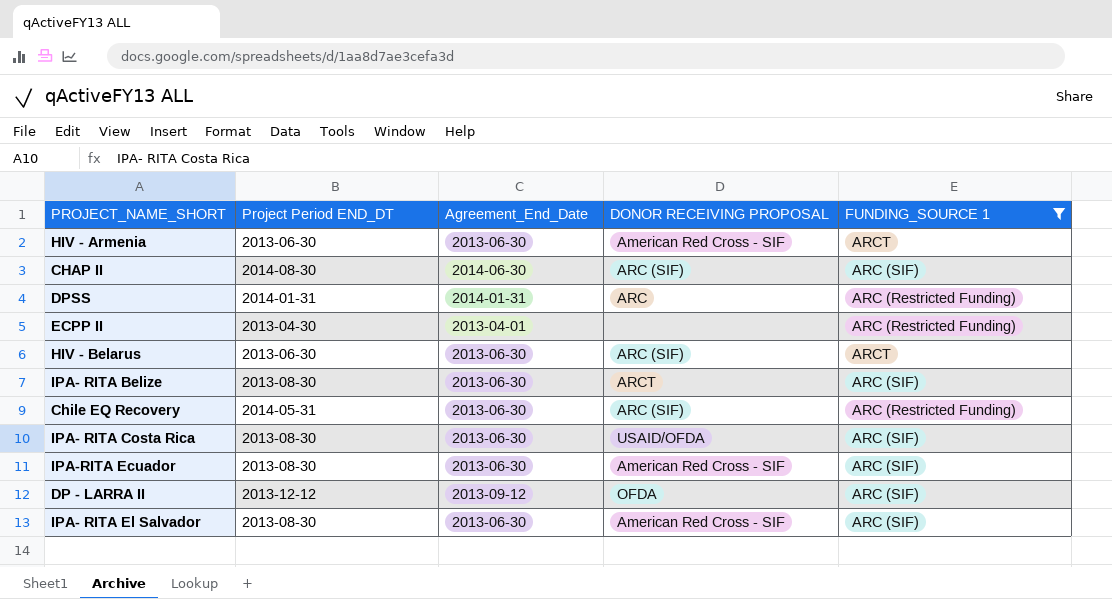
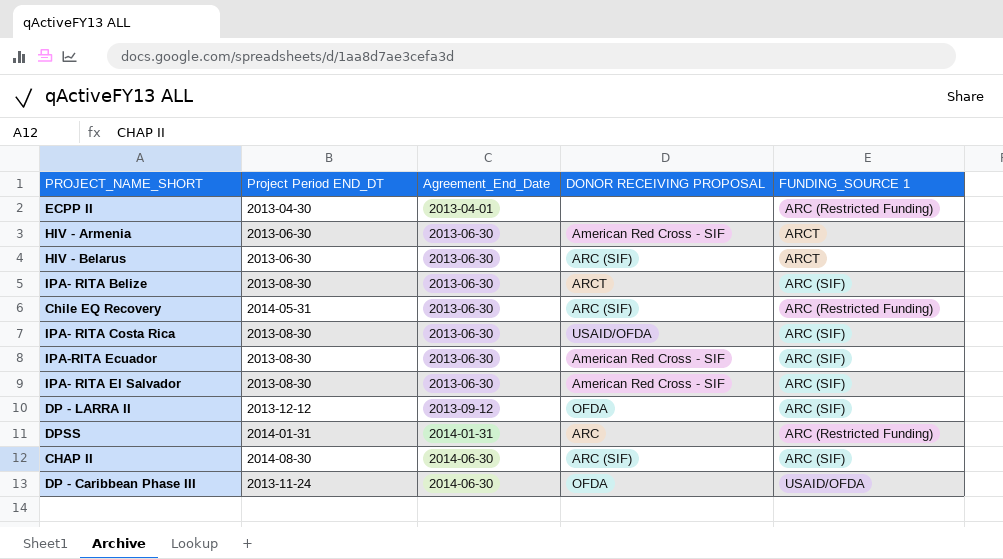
filter: FUNDING_SOURCE 1 != USAID/OFDA -> none
row order: none -> Agreement_End_Date ascending

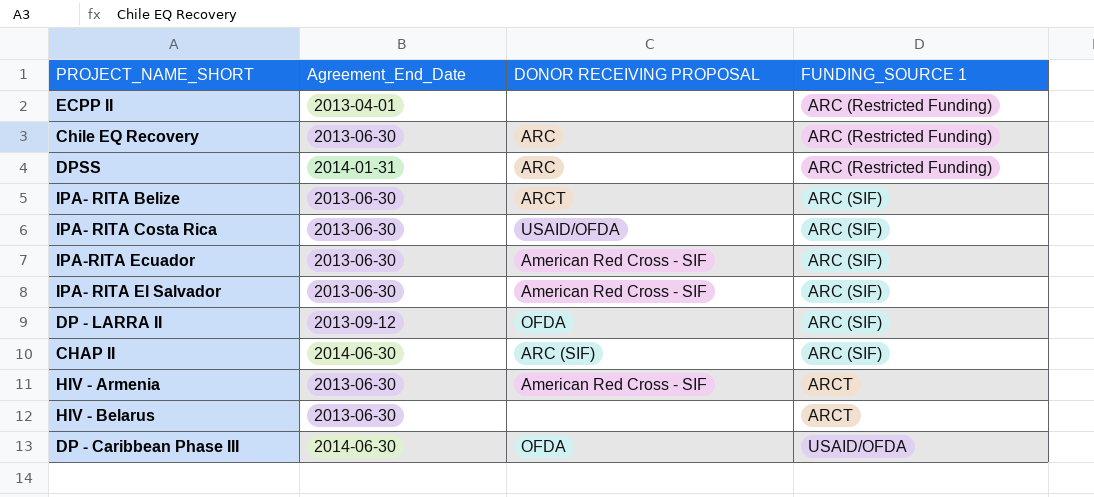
row order: Agreement_End_Date ascending -> FUNDING_SOURCE 1 ascending
column Project Period END_DT | position: 2 -> none
Chile EQ Recovery | DONOR RECEIVING PROPOSAL: ARC (SIF) -> ARC
HIV - Belarus | DONOR RECEIVING PROPOSAL: ARC (SIF) -> none

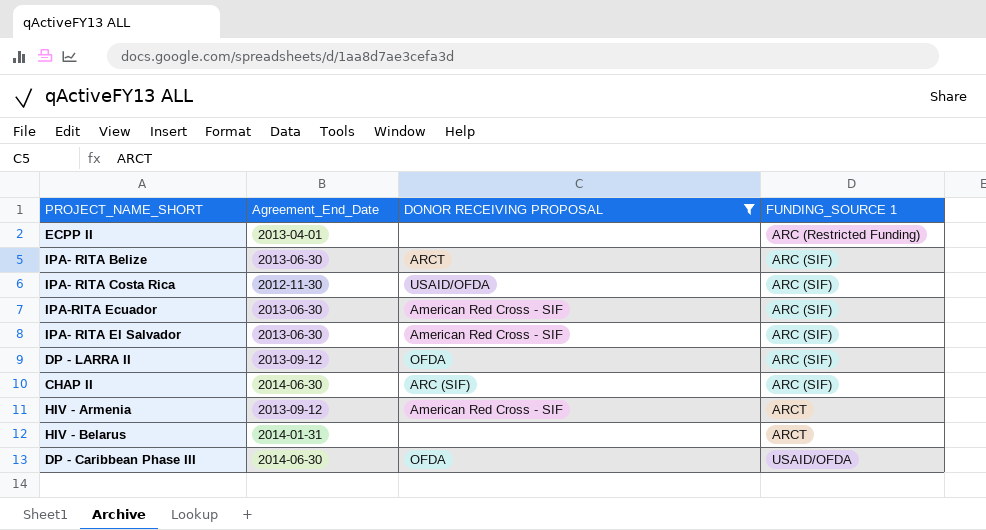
filter: none -> DONOR RECEIVING PROPOSAL != ARC
IPA- RITA Costa Rica | Agreement_End_Date: 2013-06-30 -> 2012-11-30
HIV - Armenia | Agreement_End_Date: 2013-06-30 -> 2013-09-12
HIV - Belarus | Agreement_End_Date: 2013-06-30 -> 2014-01-31

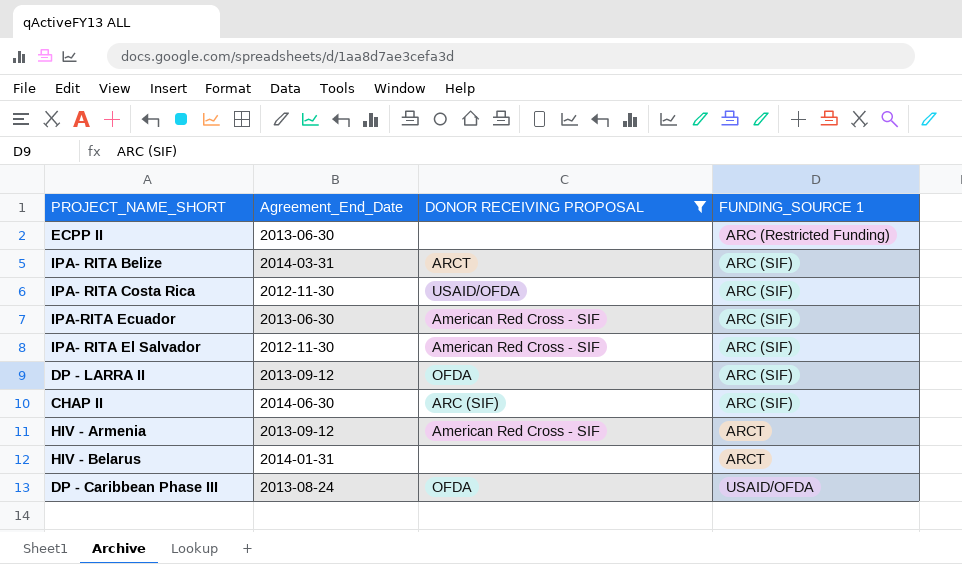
ECPP II | Agreement_End_Date: 2013-04-01 -> 2013-06-30
IPA- RITA Belize | Agreement_End_Date: 2013-06-30 -> 2014-03-31
IPA- RITA El Salvador | Agreement_End_Date: 2013-06-30 -> 2012-11-30
DP - Caribbean Phase III | Agreement_End_Date: 2014-06-30 -> 2013-08-24

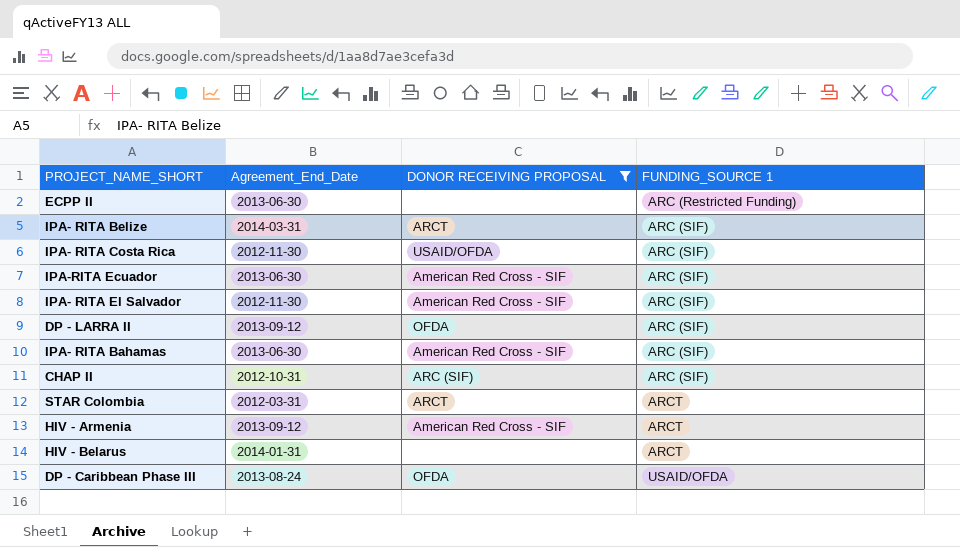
row IPA- RITA Bahamas: none -> 2013-06-30 | American Red Cross - SIF | ARC (SIF)
CHAP II | Agreement_End_Date: 2014-06-30 -> 2012-10-31
row STAR Colombia: none -> 2012-03-31 | ARCT | ARCT

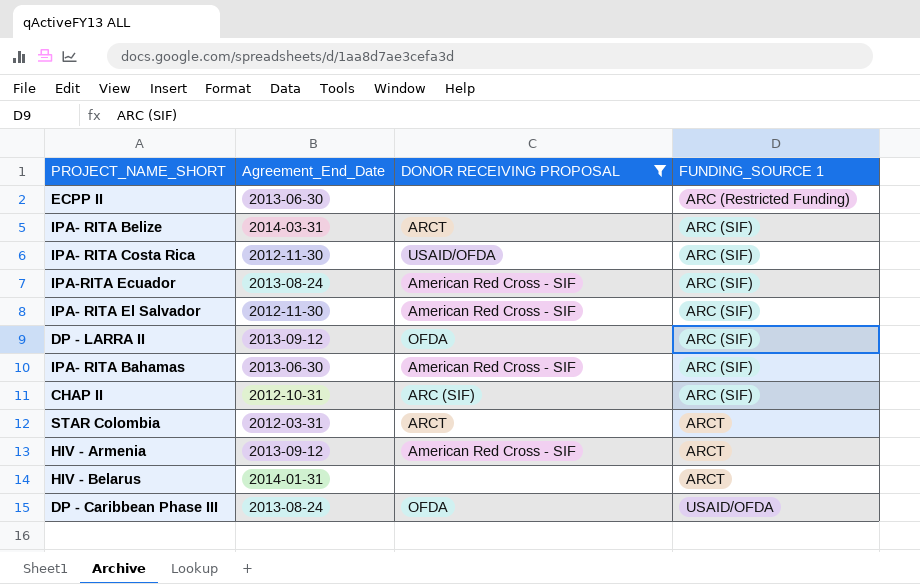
IPA-RITA Ecuador | Agreement_End_Date: 2013-06-30 -> 2013-08-24

